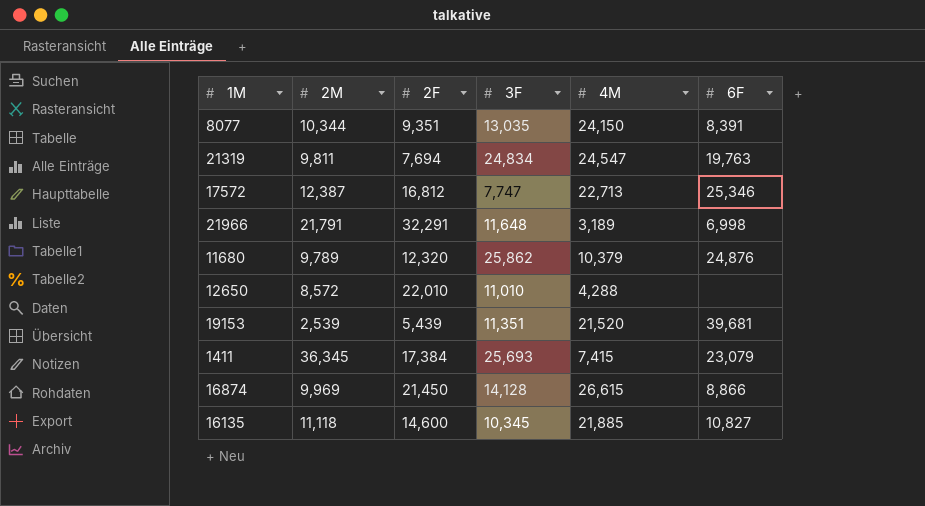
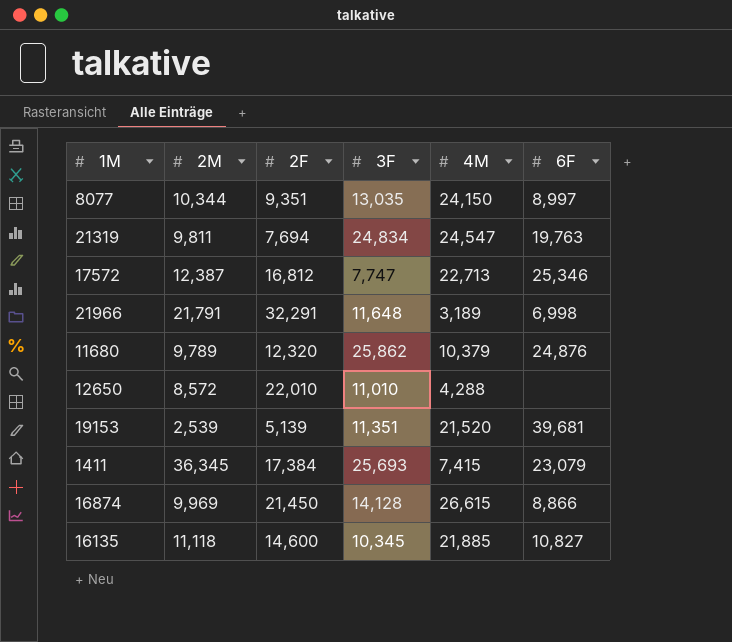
8077 | 6F: 8,391 -> 8,997
19153 | 2F: 5,439 -> 5,139

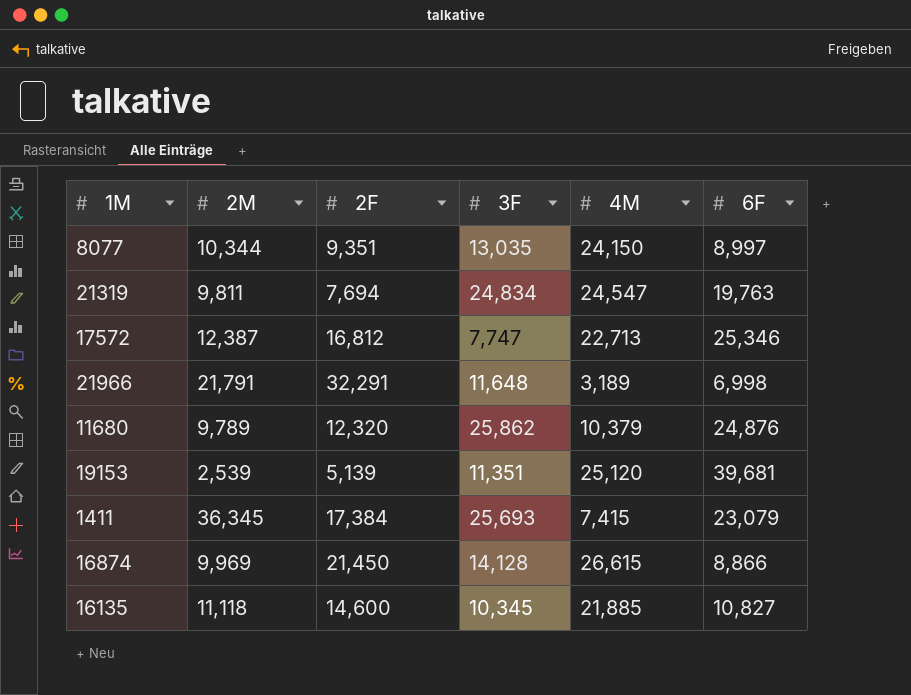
row 12650: 8,572 | 22,010 | 11,010 | 4,288 | none -> none
19153 | 4M: 21,520 -> 25,120

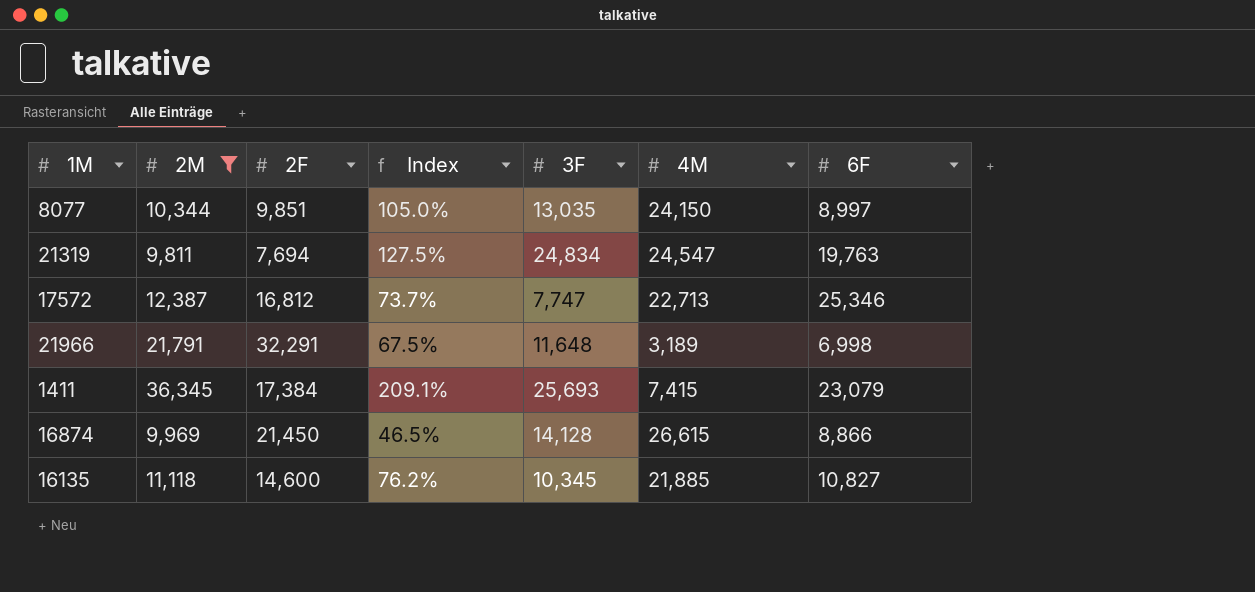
filter: none -> 2M >= 9,811
column Index | formula: none -> [2M] / [2F]
8077 | 2F: 9,351 -> 9,851

